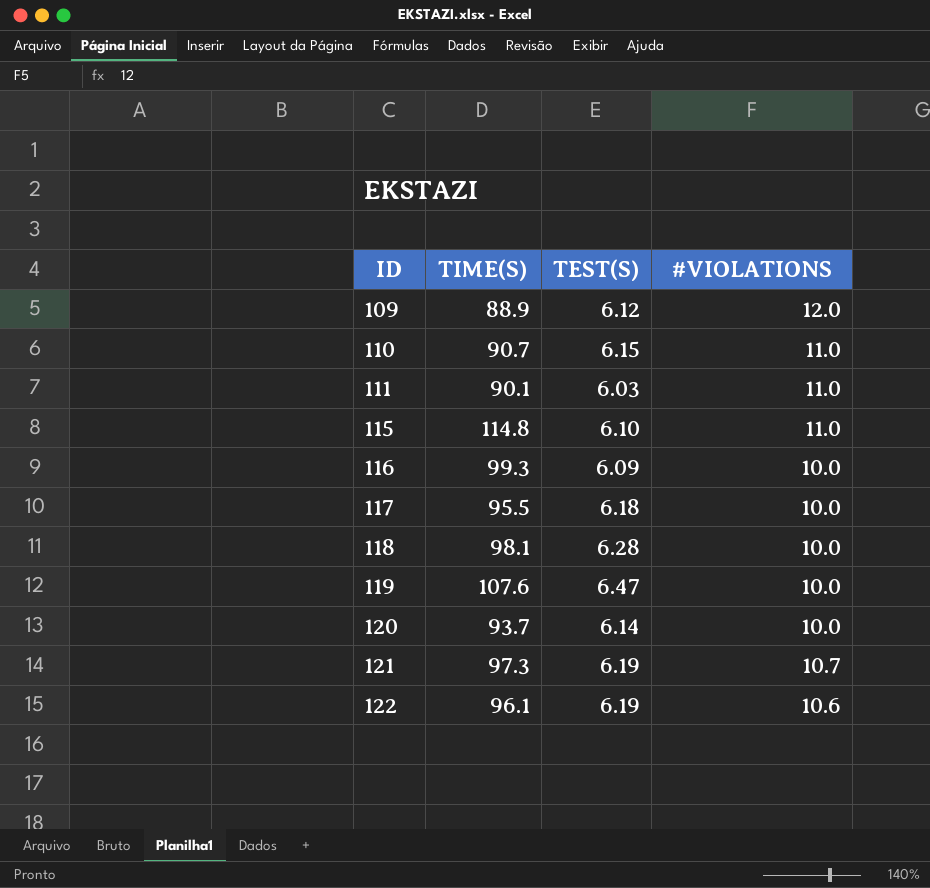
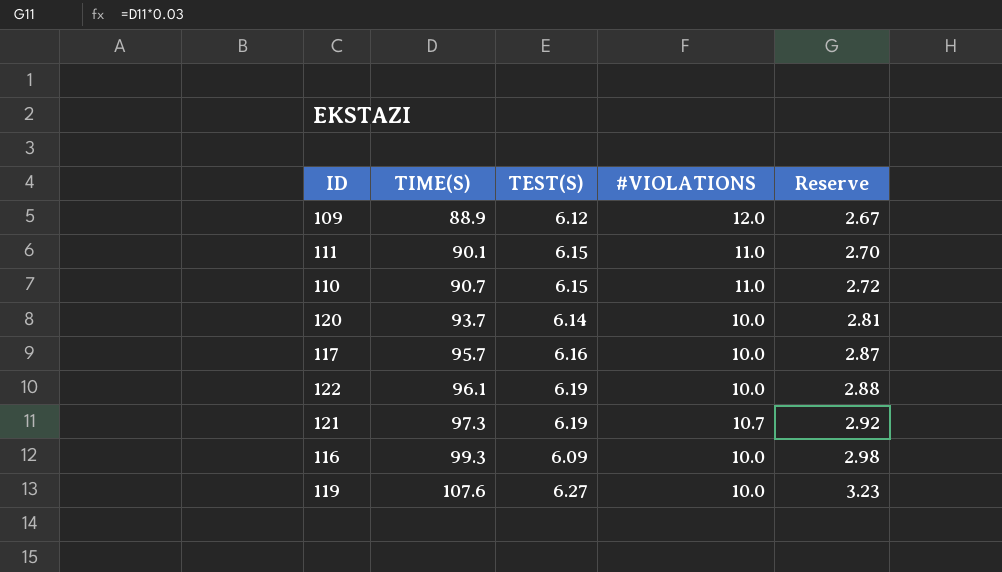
row order: ID ascending -> TIME(S) ascending
column Reserve | formula: none -> [TIME(S)] * 0.03
row 115: 114.8 | 6.10 | 11.0 -> none
row 118: 98.1 | 6.28 | 10.0 -> none
111 | TEST(S): 6.03 -> 6.15
117 | TIME(S): 95.5 -> 95.7
117 | TEST(S): 6.18 -> 6.16
122 | #VIOLATIONS: 10.6 -> 10.0
119 | TEST(S): 6.47 -> 6.27

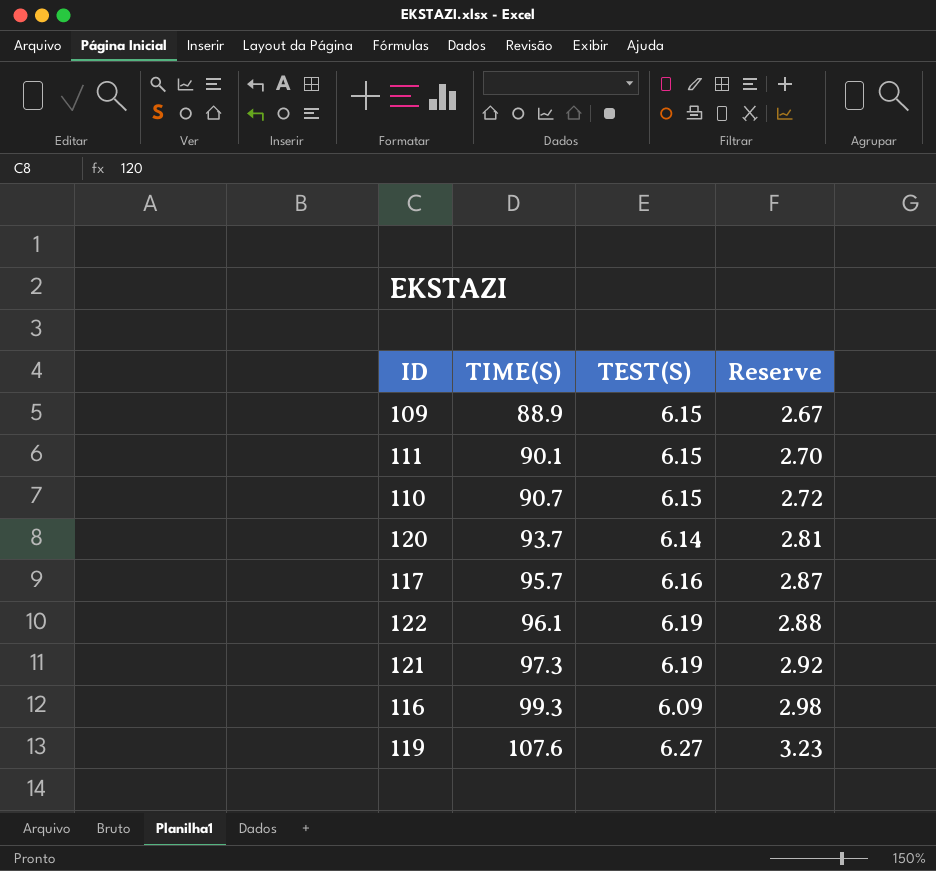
column #VIOLATIONS | position: 4 -> none
109 | TEST(S): 6.12 -> 6.15

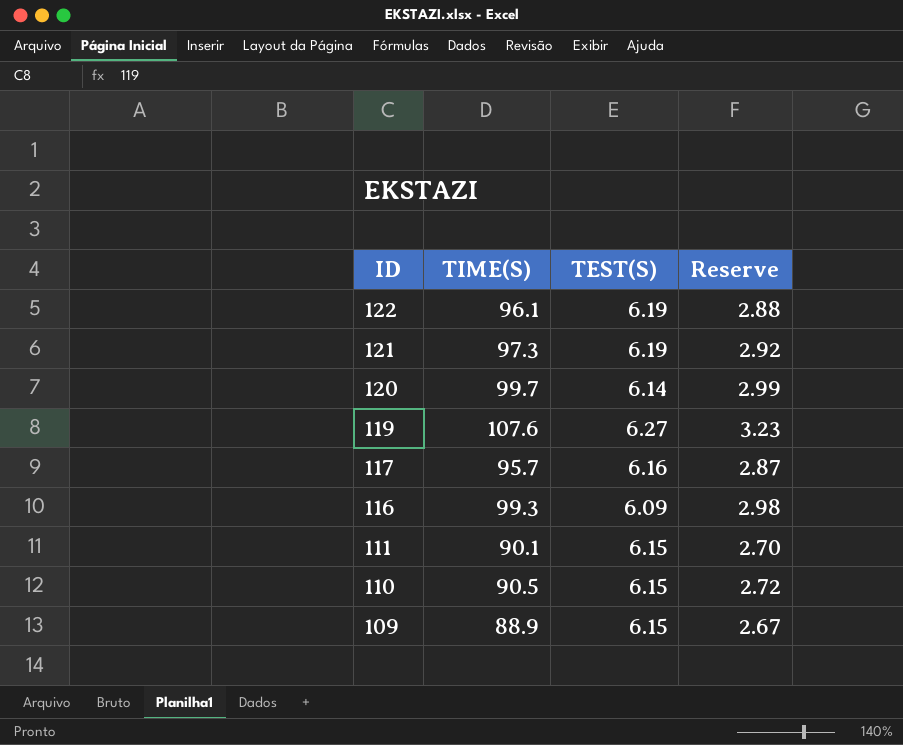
row order: TIME(S) ascending -> ID descending
120 | TIME(S): 93.7 -> 99.7
120 | Reserve: 2.81 -> 2.99
110 | TIME(S): 90.7 -> 90.5

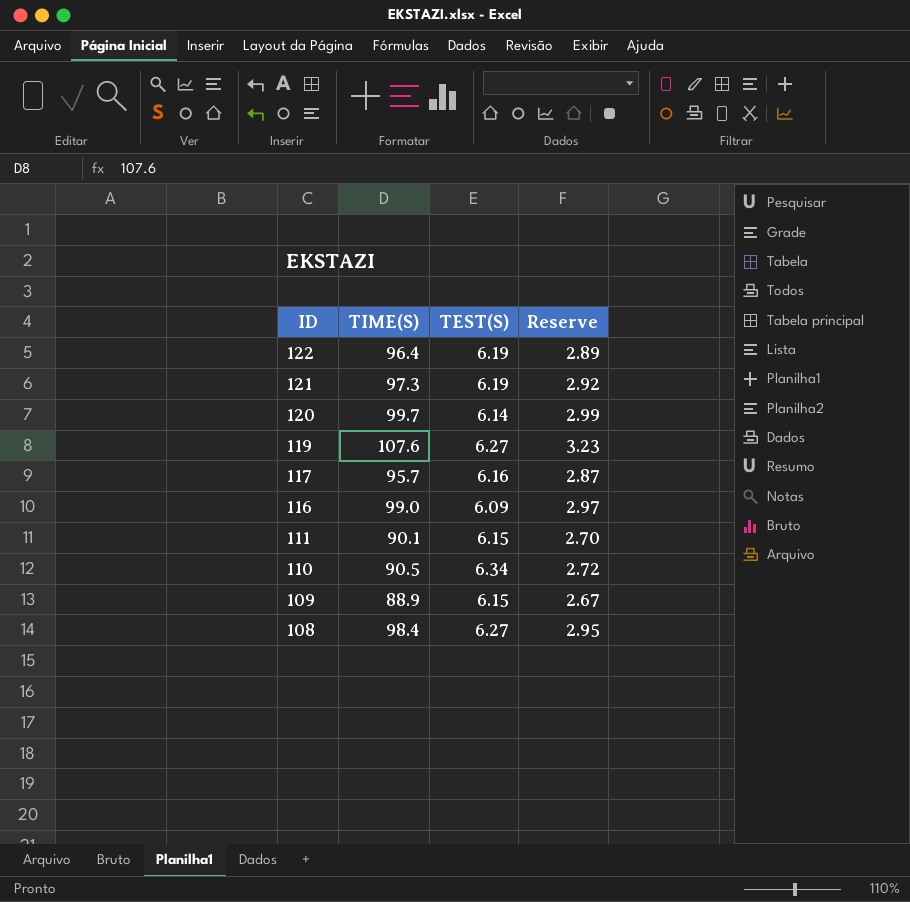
122 | TIME(S): 96.1 -> 96.4
122 | Reserve: 2.88 -> 2.89
116 | TIME(S): 99.3 -> 99.0
116 | Reserve: 2.98 -> 2.97
110 | TEST(S): 6.15 -> 6.34
row 108: none -> 98.4 | 6.27 | 2.95

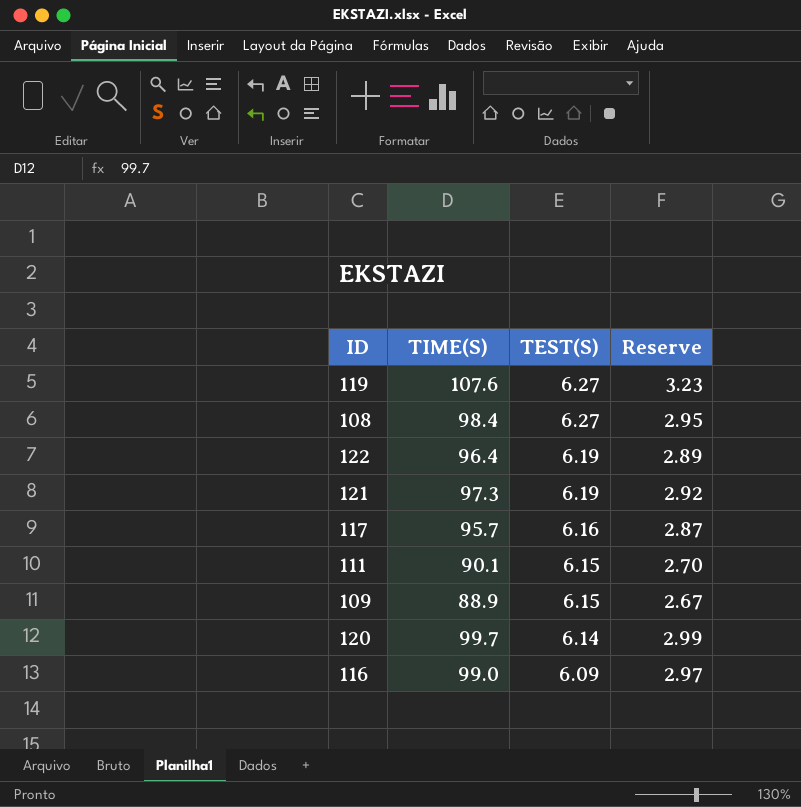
row order: ID descending -> TEST(S) descending
row 110: 90.5 | 6.34 | 2.72 -> none

